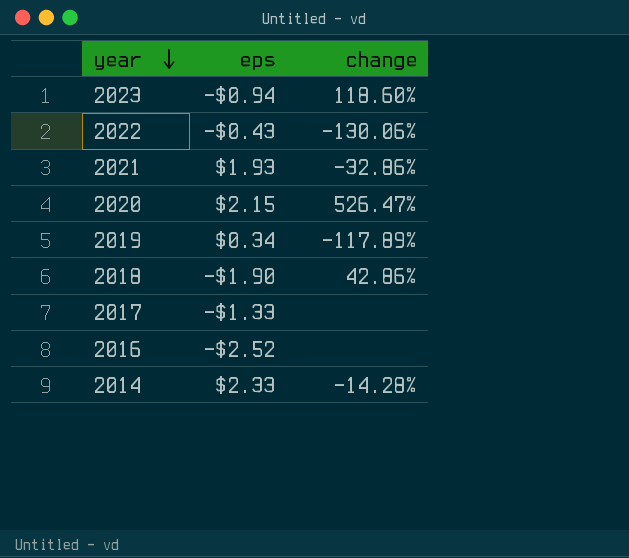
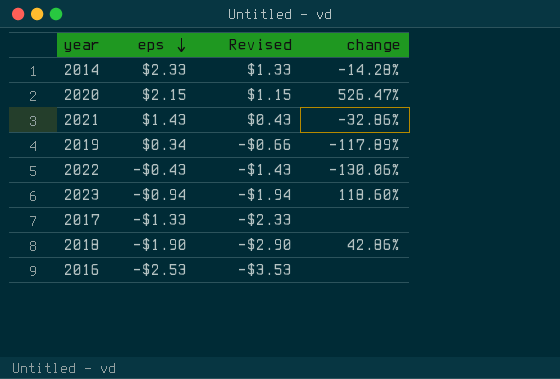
row order: year descending -> eps descending
column Revised | formula: none -> [eps] - 1
2021 | eps: $1.93 -> $1.43
2016 | eps: -$2.52 -> -$2.53

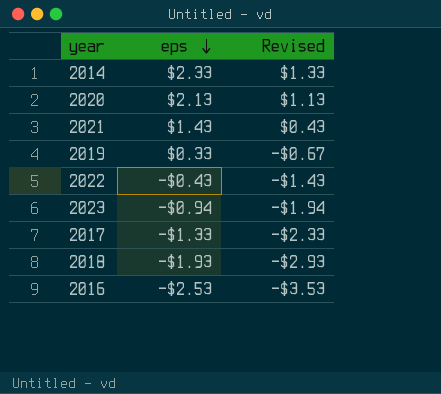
column change | position: 4 -> none
2020 | eps: $2.15 -> $2.13
2020 | Revised: $1.15 -> $1.13
2019 | eps: $0.34 -> $0.33
2019 | Revised: -$0.66 -> -$0.67
2018 | eps: -$1.90 -> -$1.93
2018 | Revised: -$2.90 -> -$2.93

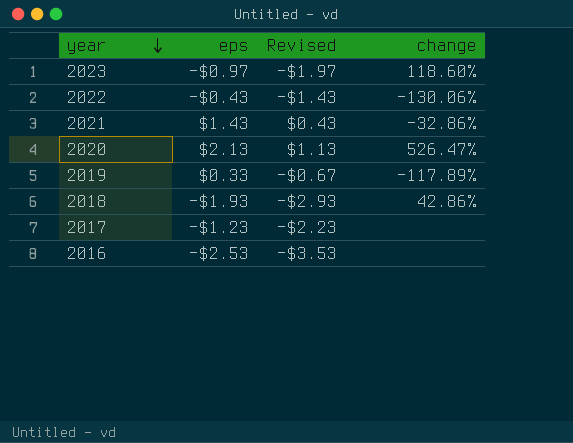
row order: eps descending -> year descending
column change | position: none -> 4
row 2014: $2.33 | $1.33 -> none
2023 | eps: -$0.94 -> -$0.97
2023 | Revised: -$1.94 -> -$1.97
2017 | eps: -$1.33 -> -$1.23
2017 | Revised: -$2.33 -> -$2.23

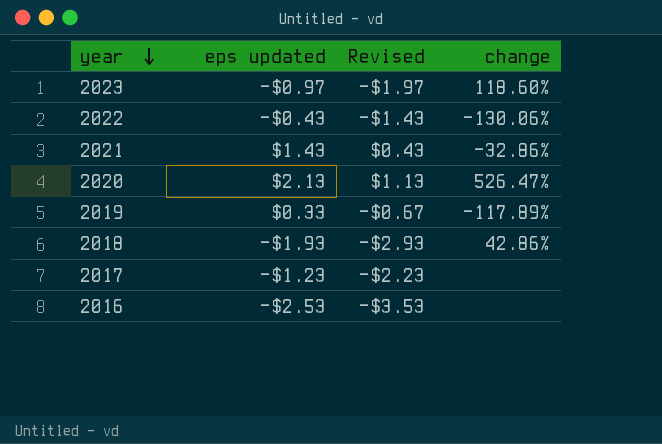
column name: eps -> eps updated

